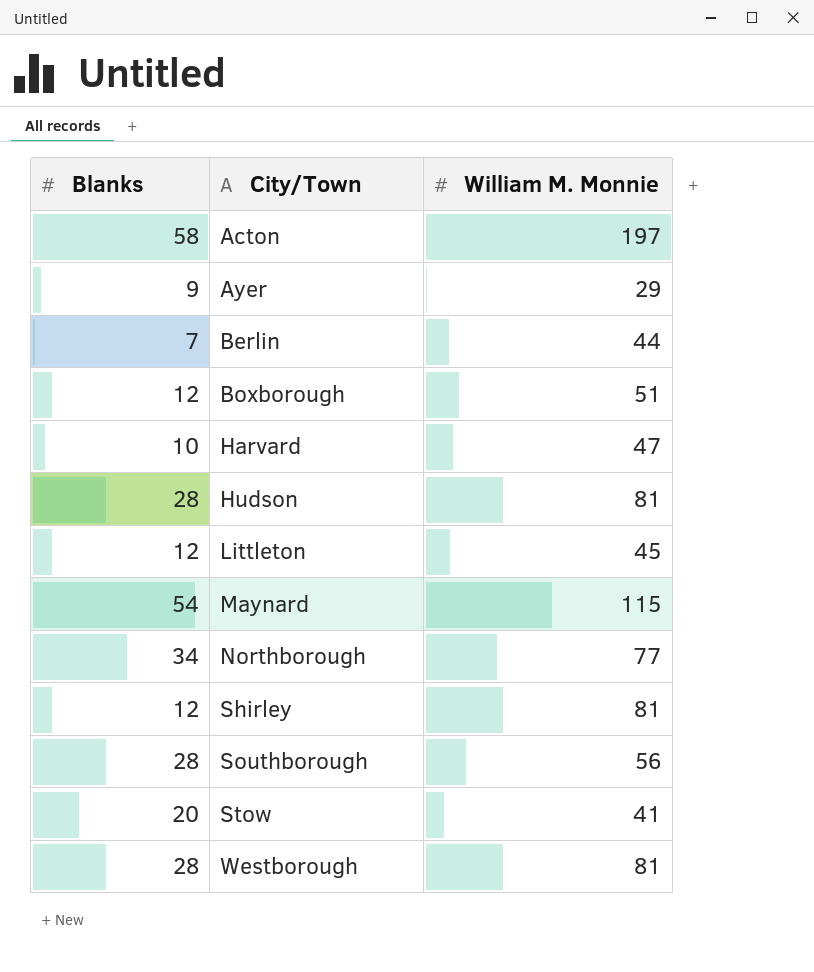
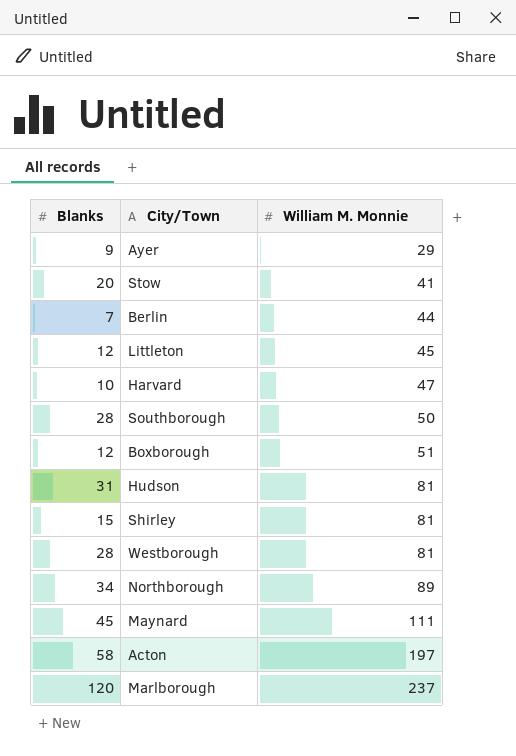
row order: City/Town ascending -> William M. Monnie ascending
Southborough | William M. Monnie: 56 -> 50
Hudson | Blanks: 28 -> 31
Shirley | Blanks: 12 -> 15
Northborough | William M. Monnie: 77 -> 89
Maynard | Blanks: 54 -> 45
Maynard | William M. Monnie: 115 -> 111
row Marlborough: none -> 120 | 237

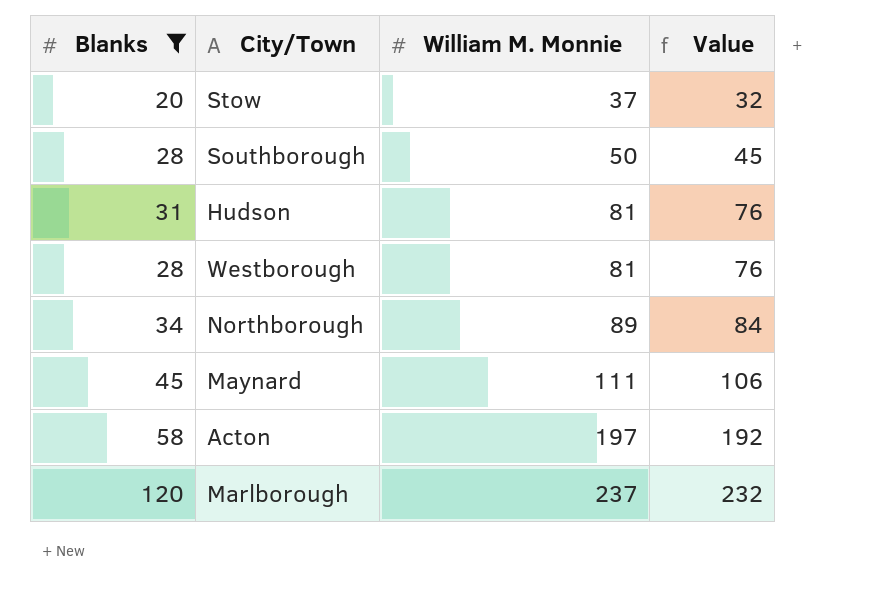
filter: none -> Blanks >= 20
column Value | formula: none -> [William M. Monnie] - 5
Stow | William M. Monnie: 41 -> 37

